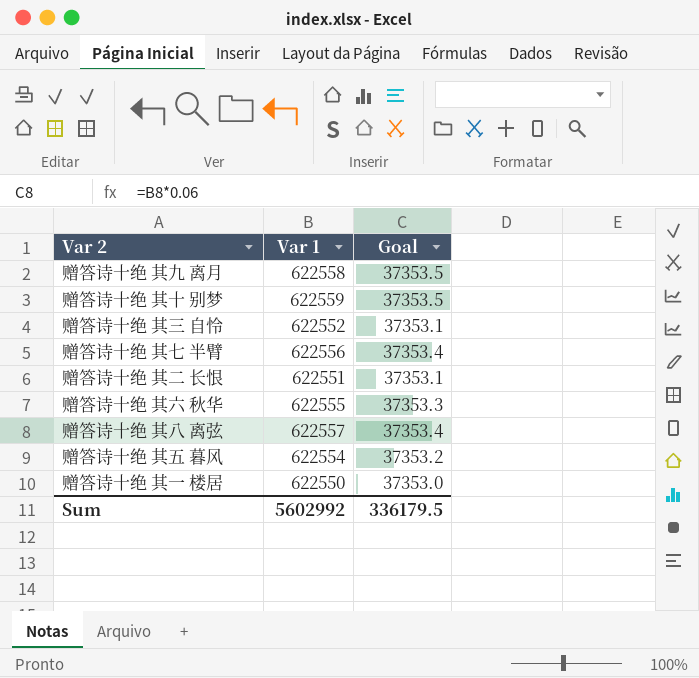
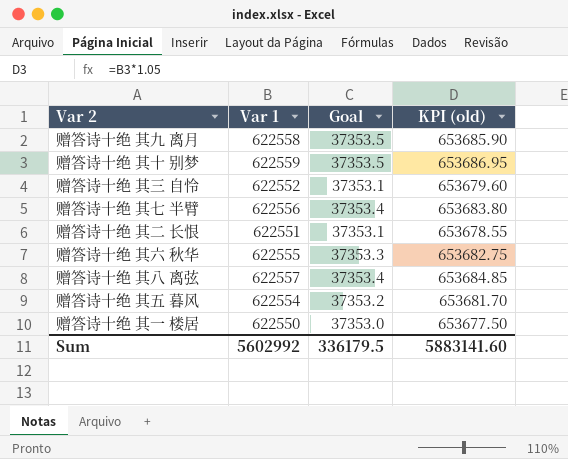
column KPI (old) | formula: none -> [Var 1] * 1.05

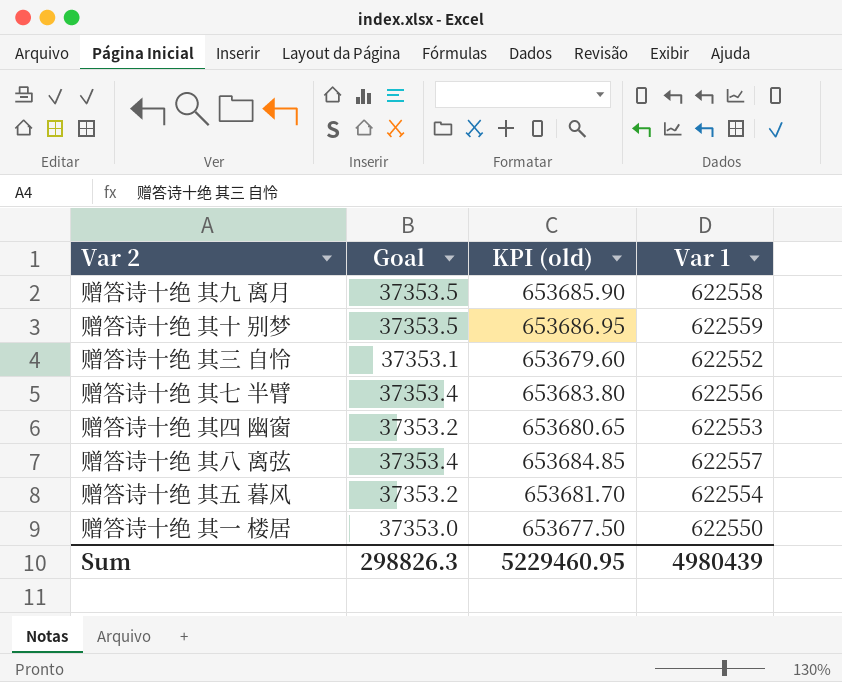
column Var 1 | position: 2 -> 4
row 赠答诗十绝 其二 长恨: 622551 | 37353.1 | 653678.55 -> none
row 赠答诗十绝 其六 秋华: 622555 | 37353.3 | 653682.75 -> none
row 赠答诗十绝 其四 幽窗: none -> 37353.2 | 653680.65 | 622553
Sum | Goal: 336179.5 -> 298826.3
Sum | KPI (old): 5883141.60 -> 5229460.95
Sum | Var 1: 5602992 -> 4980439

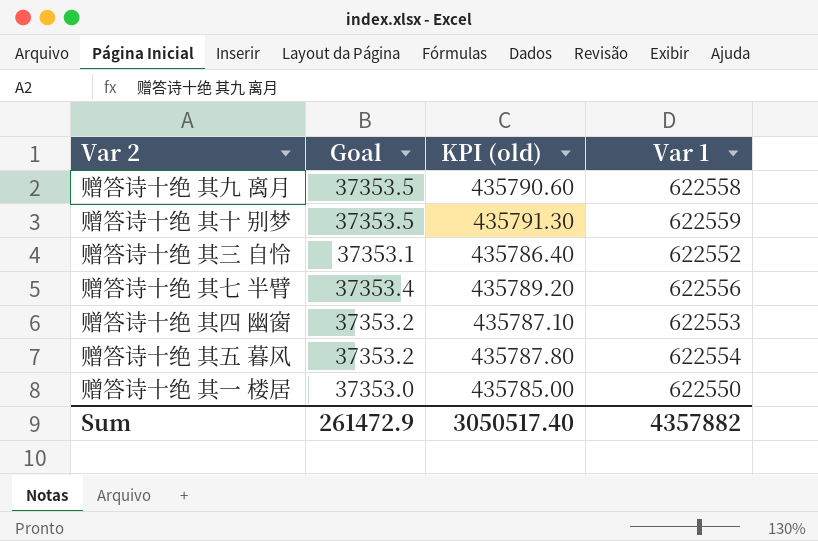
column KPI (old) | formula: [Var 1] * 1.05 -> [Var 1] * 0.7
row 赠答诗十绝 其八 离弦: 37353.4 | 653684.85 | 622557 -> none
Sum | Goal: 298826.3 -> 261472.9
Sum | KPI (old): 5229460.95 -> 3050517.40
Sum | Var 1: 4980439 -> 4357882

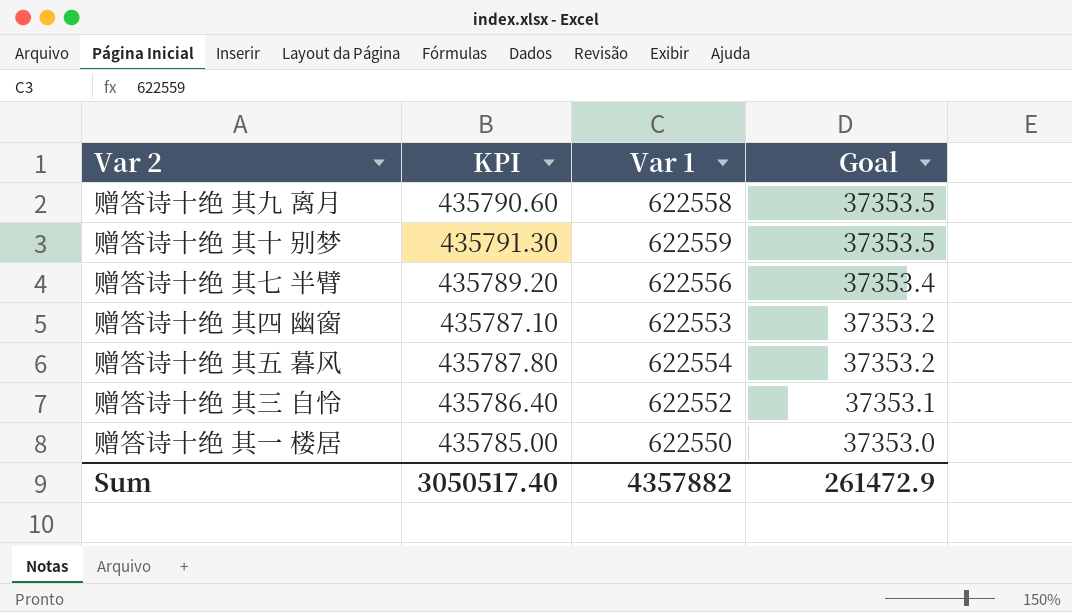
row order: none -> Goal descending
column name: KPI (old) -> KPI
column Goal | position: 2 -> 4

